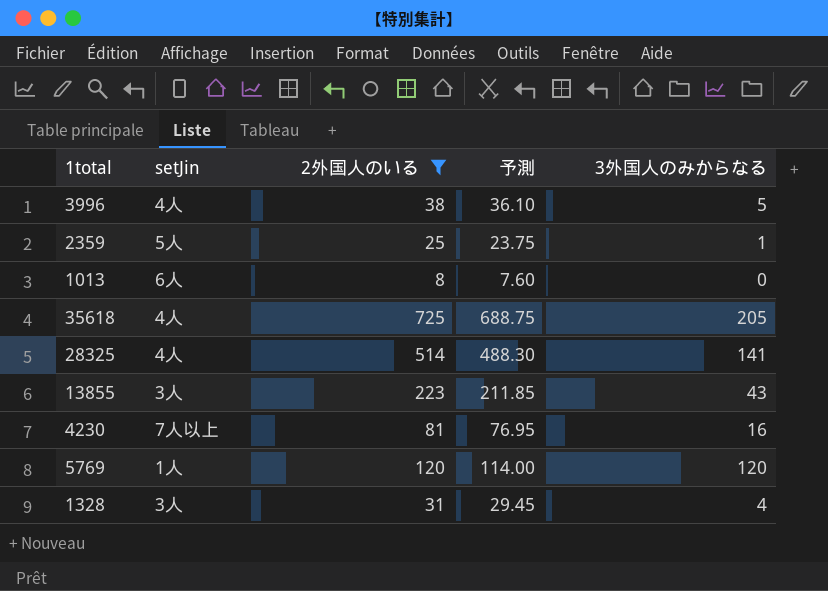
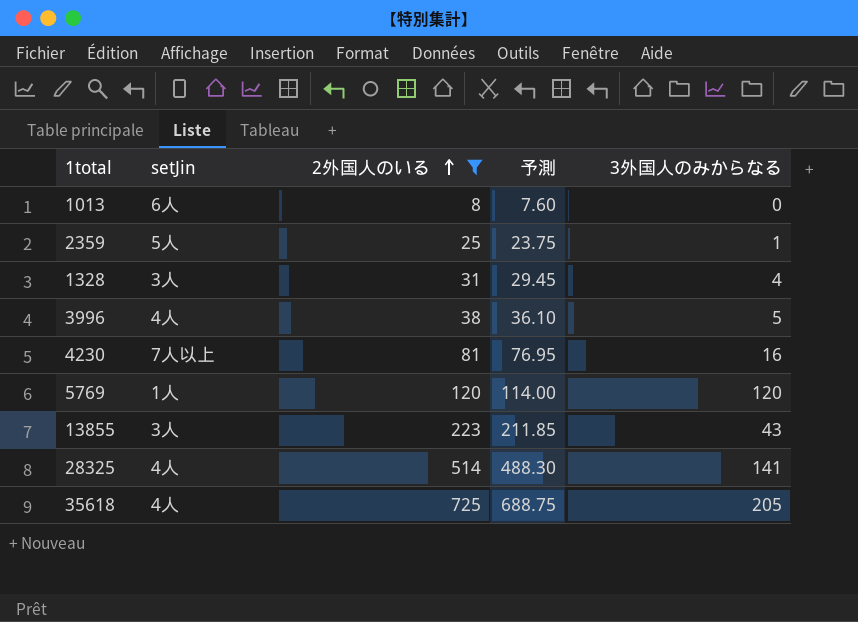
row order: none -> 2外国人のいる ascending

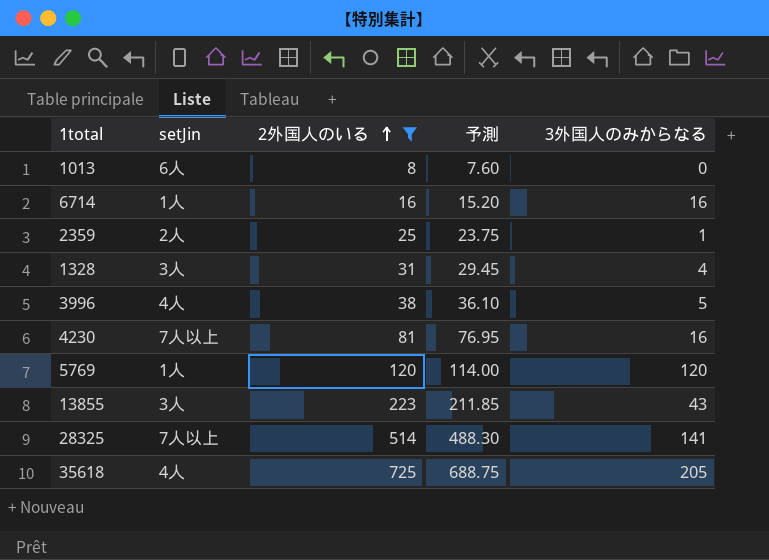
row 6714: none -> 1人 | 16 | 15.20 | 16
2359 | setJin: 5人 -> 2人
28325 | setJin: 4人 -> 7人以上

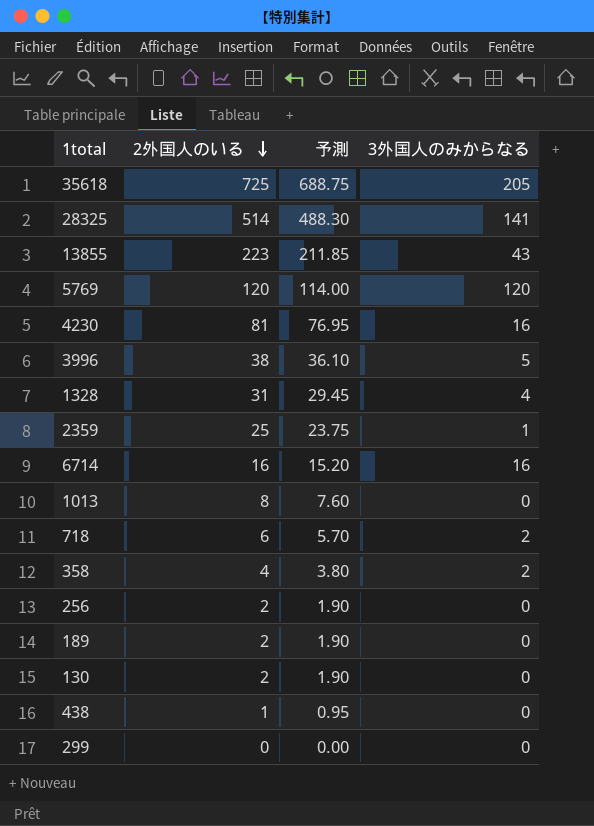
filter: 2外国人のいる >= 8 -> none
row order: 2外国人のいる ascending -> 2外国人のいる descending
column setJin | position: 2 -> none

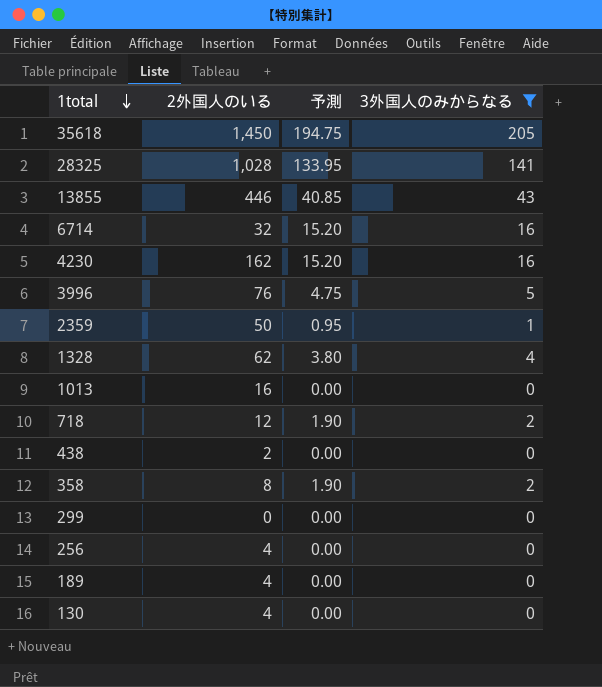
filter: none -> 3外国人のみからなる != 120
row order: 2外国人のいる descending -> 1total descending
column 予測 | formula: [2外国人のいる] * 0.95 -> [3外国人のみからなる] * 0.95
35618 | 2外国人のいる: 725 -> 1,450
28325 | 2外国人のいる: 514 -> 1,028
13855 | 2外国人のいる: 223 -> 446
6714 | 2外国人のいる: 16 -> 32
4230 | 2外国人のいる: 81 -> 162
3996 | 2外国人のいる: 38 -> 76
2359 | 2外国人のいる: 25 -> 50
1328 | 2外国人のいる: 31 -> 62
1013 | 2外国人のいる: 8 -> 16
718 | 2外国人のいる: 6 -> 12
438 | 2外国人のいる: 1 -> 2
358 | 2外国人のいる: 4 -> 8
256 | 2外国人のいる: 2 -> 4
189 | 2外国人のいる: 2 -> 4
130 | 2外国人のいる: 2 -> 4

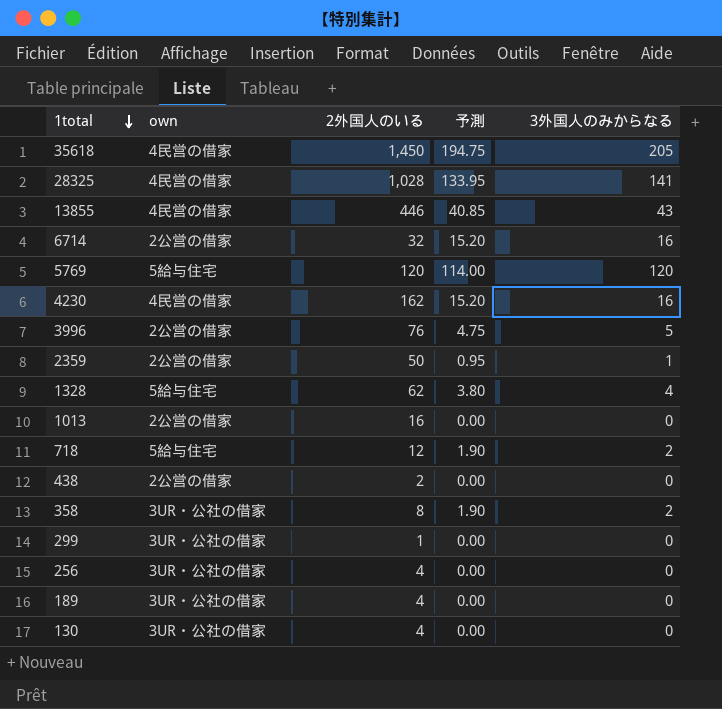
filter: 3外国人のみからなる != 120 -> none
column own | position: none -> 2
299 | 2外国人のいる: 0 -> 1

